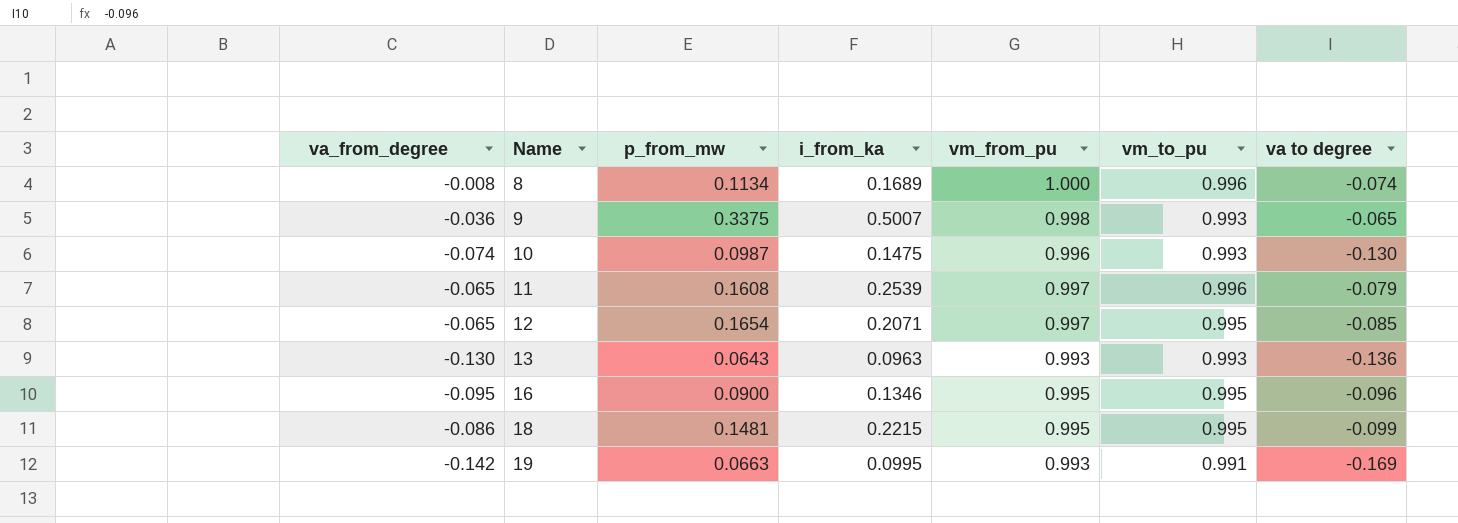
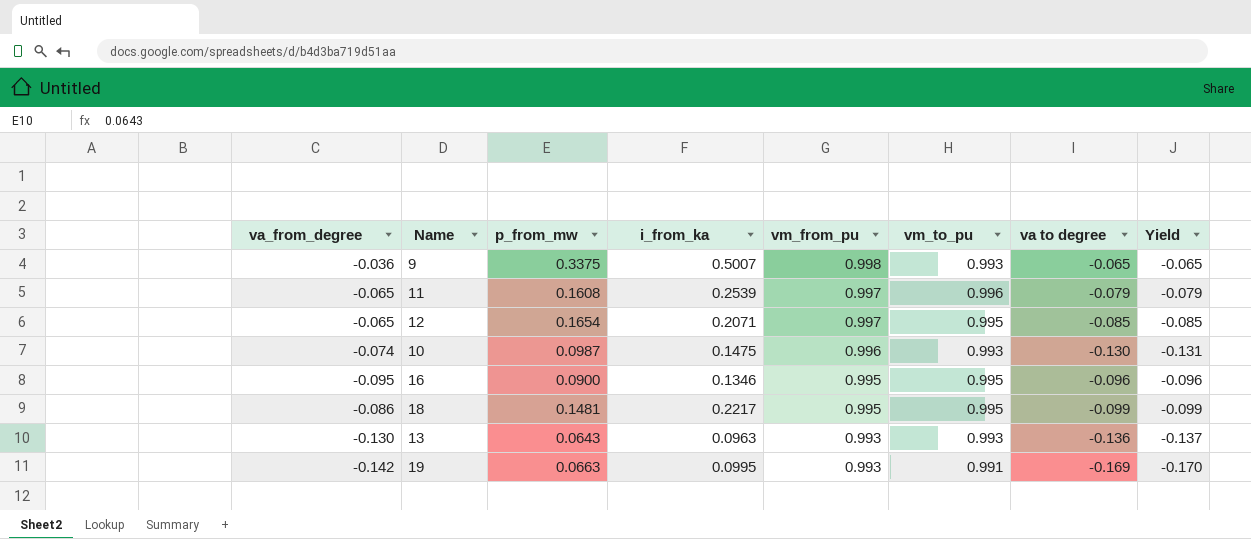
row order: Name ascending -> vm_from_pu descending
column Yield | formula: none -> [va to degree] / [vm_from_pu]
row 8: -0.008 | 0.1134 | 0.1689 | 1.000 | 0.996 | -0.074 -> none
18 | i_from_ka: 0.2215 -> 0.2217

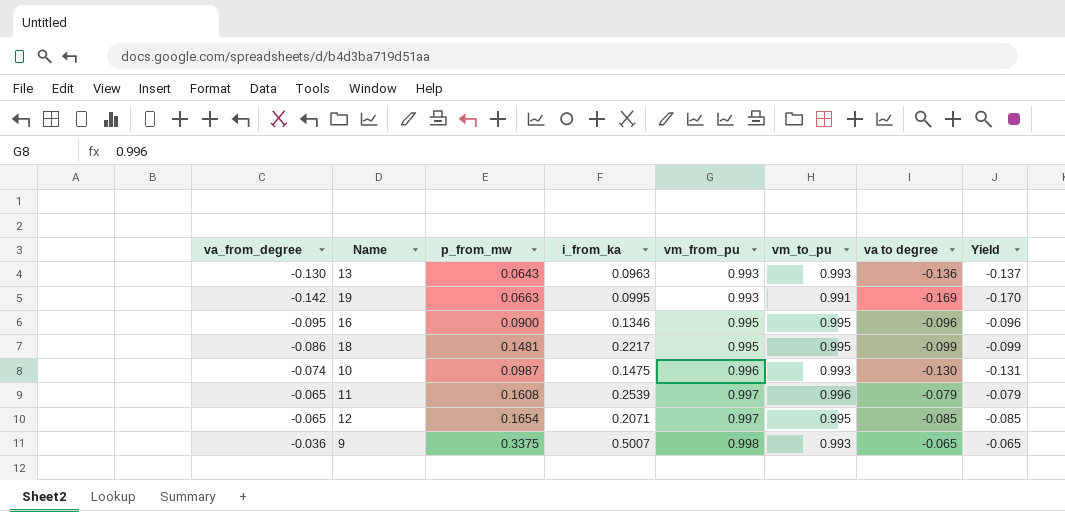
row order: vm_from_pu descending -> vm_from_pu ascending

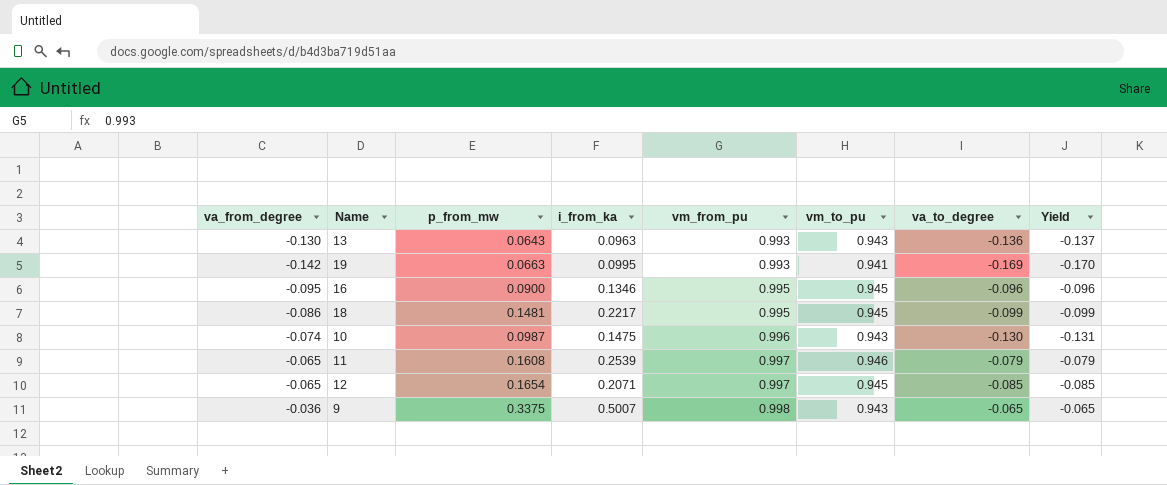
column name: va to degree -> va_to_degree
13 | vm_to_pu: 0.993 -> 0.943
19 | vm_to_pu: 0.991 -> 0.941
16 | vm_to_pu: 0.995 -> 0.945
18 | vm_to_pu: 0.995 -> 0.945
10 | vm_to_pu: 0.993 -> 0.943
11 | vm_to_pu: 0.996 -> 0.946
12 | vm_to_pu: 0.995 -> 0.945
9 | vm_to_pu: 0.993 -> 0.943

